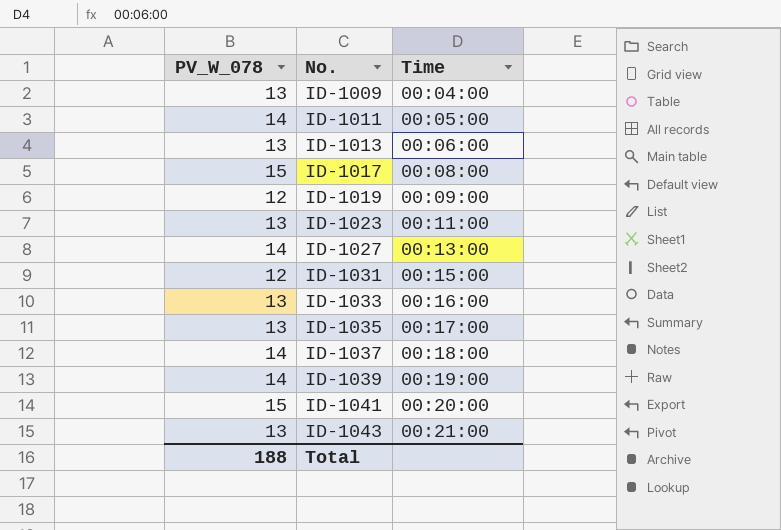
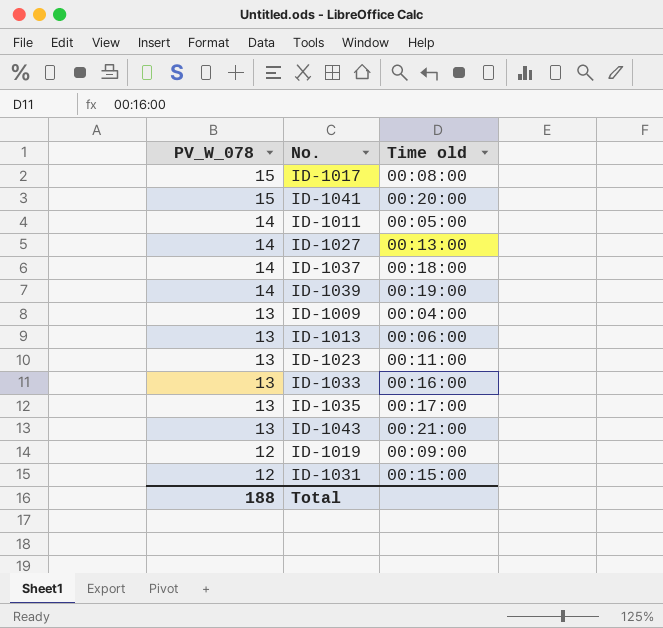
row order: No. ascending -> PV_W_078 descending
column name: Time -> Time old

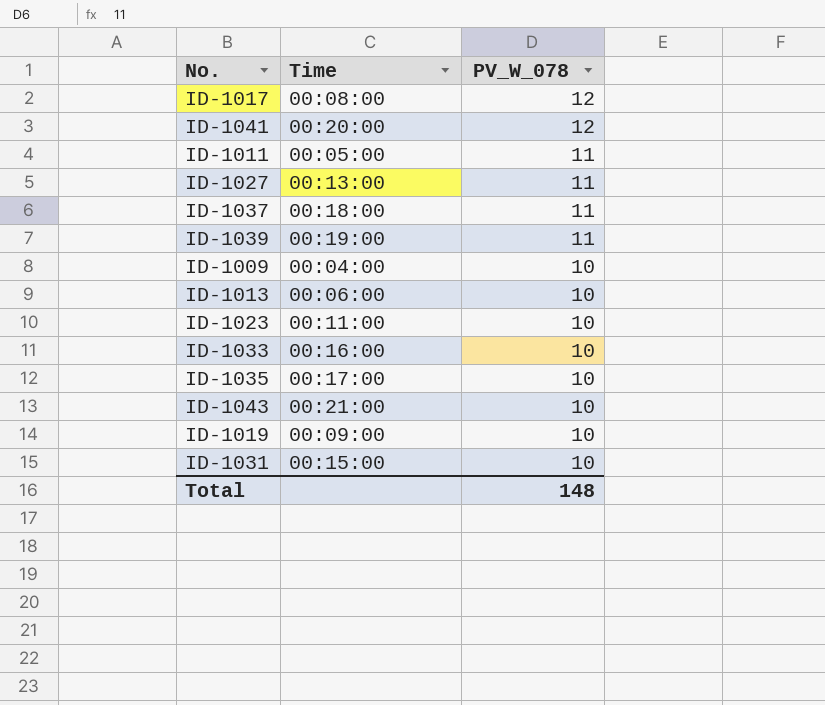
column name: Time old -> Time
column PV_W_078 | position: 1 -> 3
ID-1017 | PV_W_078: 15 -> 12
ID-1041 | PV_W_078: 15 -> 12
ID-1011 | PV_W_078: 14 -> 11
ID-1027 | PV_W_078: 14 -> 11
ID-1037 | PV_W_078: 14 -> 11
ID-1039 | PV_W_078: 14 -> 11
ID-1009 | PV_W_078: 13 -> 10
ID-1013 | PV_W_078: 13 -> 10
ID-1023 | PV_W_078: 13 -> 10
ID-1033 | PV_W_078: 13 -> 10
ID-1035 | PV_W_078: 13 -> 10
ID-1043 | PV_W_078: 13 -> 10
ID-1019 | PV_W_078: 12 -> 10
ID-1031 | PV_W_078: 12 -> 10
Total | PV_W_078: 188 -> 148

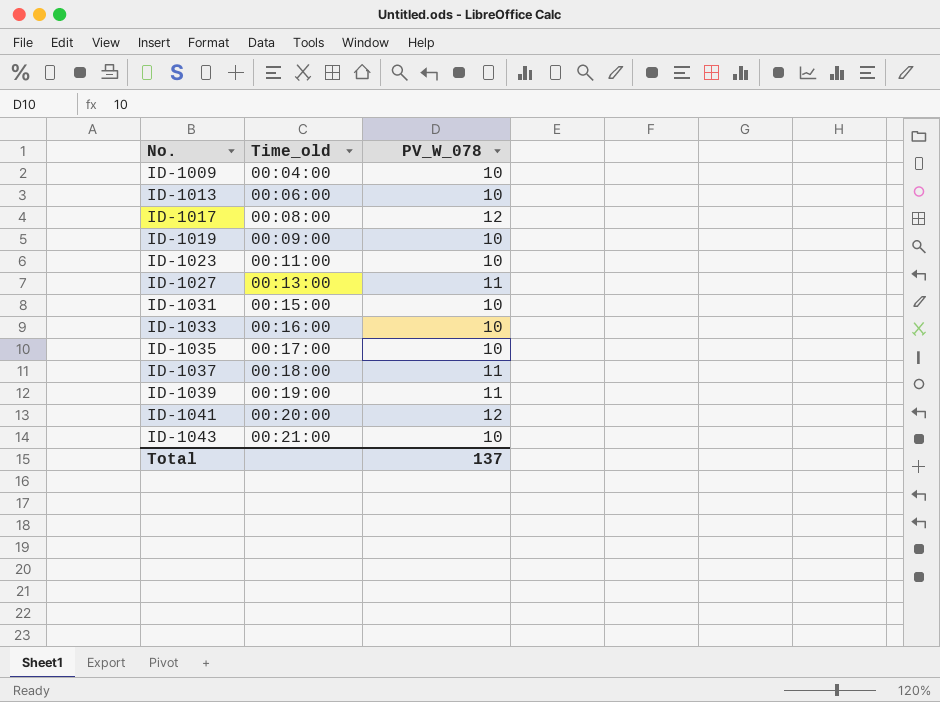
row order: PV_W_078 descending -> No. ascending
column name: Time -> Time_old
row ID-1011: 00:05:00 | 11 -> none
Total | PV_W_078: 148 -> 137

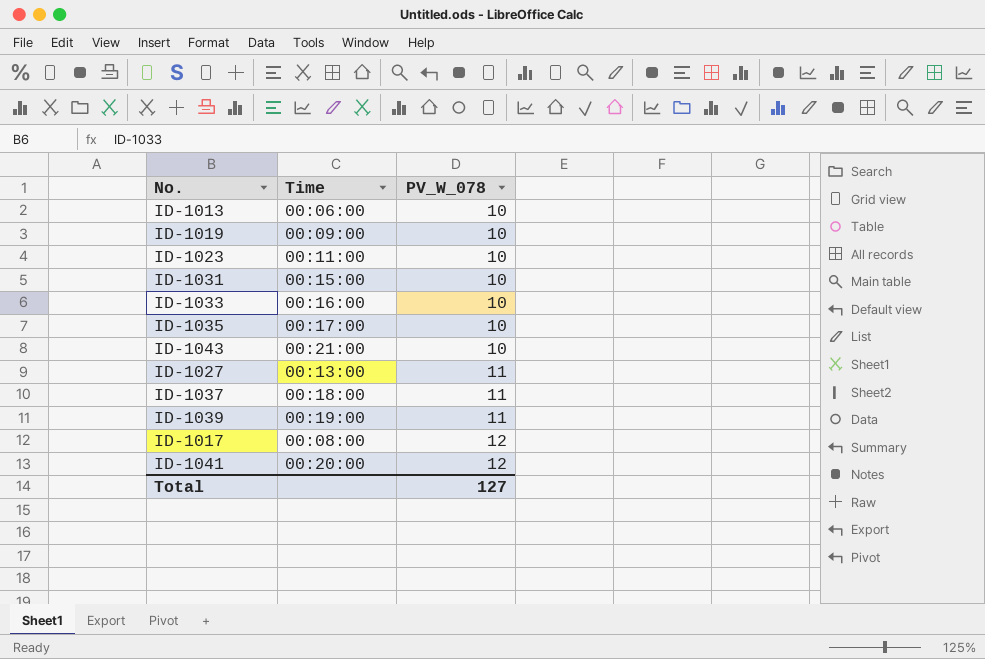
row order: No. ascending -> PV_W_078 ascending
column name: Time_old -> Time
row ID-1009: 00:04:00 | 10 -> none
Total | PV_W_078: 137 -> 127

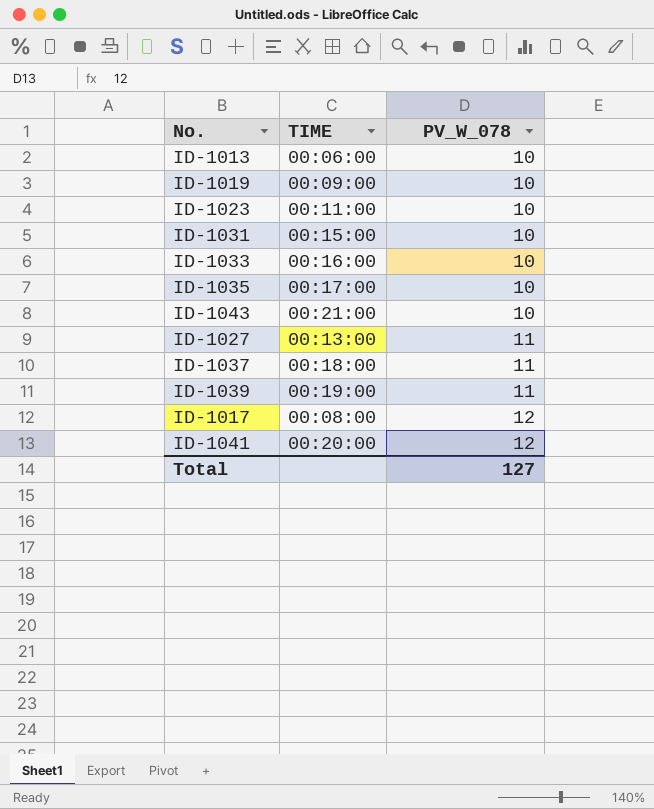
column name: Time -> TIME

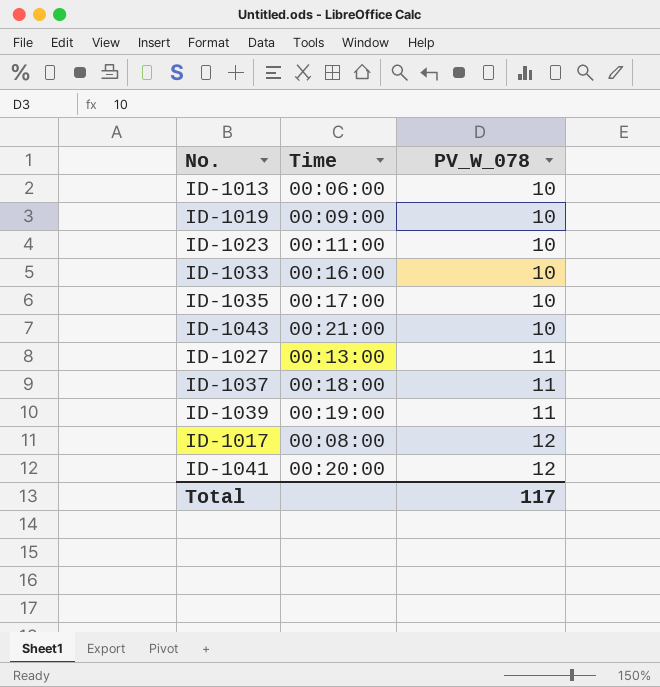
column name: TIME -> Time
row ID-1031: 00:15:00 | 10 -> none
Total | PV_W_078: 127 -> 117

